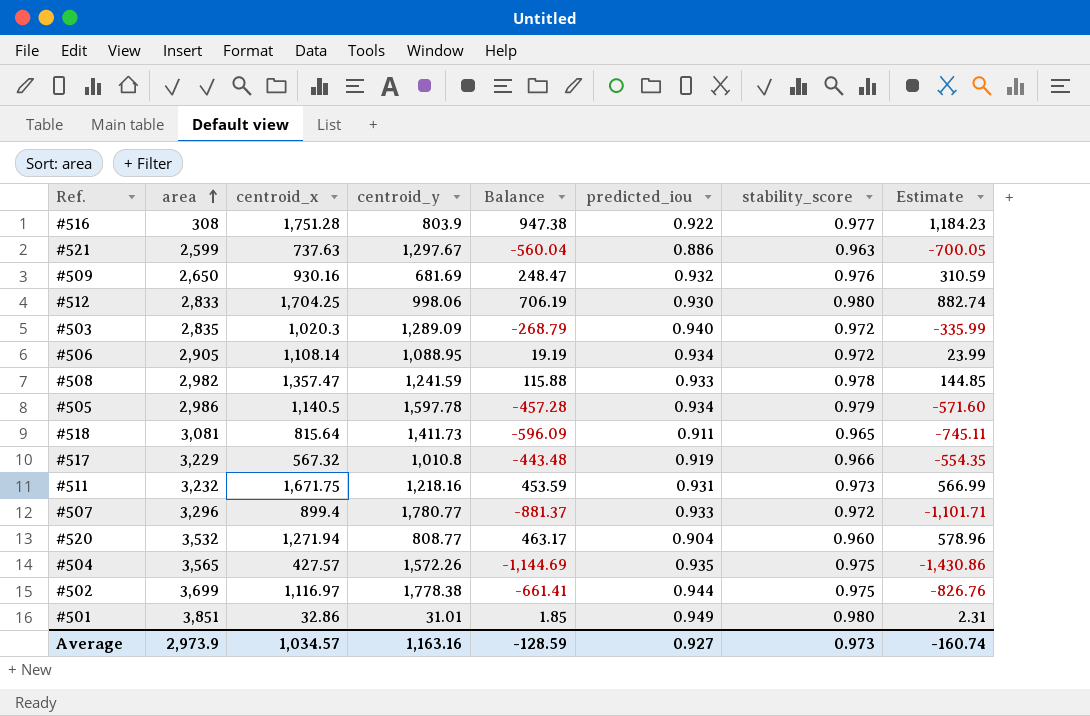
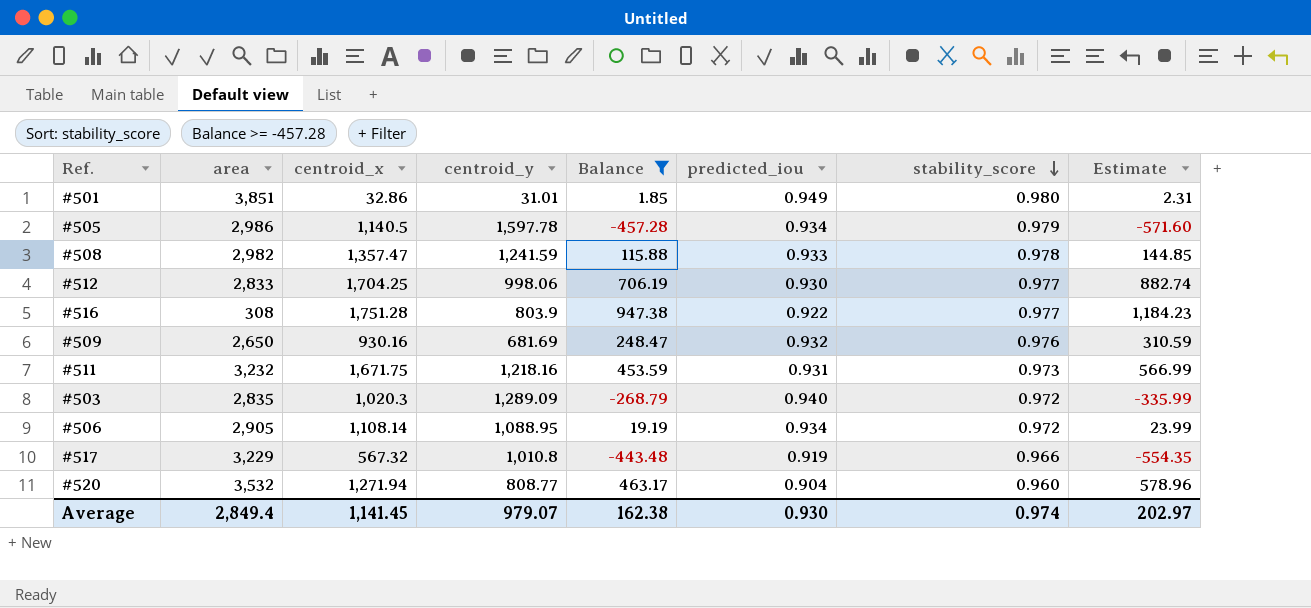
filter: none -> Balance >= -457.28
row order: area ascending -> stability_score descending
#512 | stability_score: 0.980 -> 0.977
Average | area: 2,973.9 -> 2,849.4
Average | centroid_x: 1,034.57 -> 1,141.45
Average | centroid_y: 1,163.16 -> 979.07
Average | Balance: -128.59 -> 162.38
Average | predicted_iou: 0.927 -> 0.930
Average | stability_score: 0.973 -> 0.974
Average | Estimate: -160.74 -> 202.97

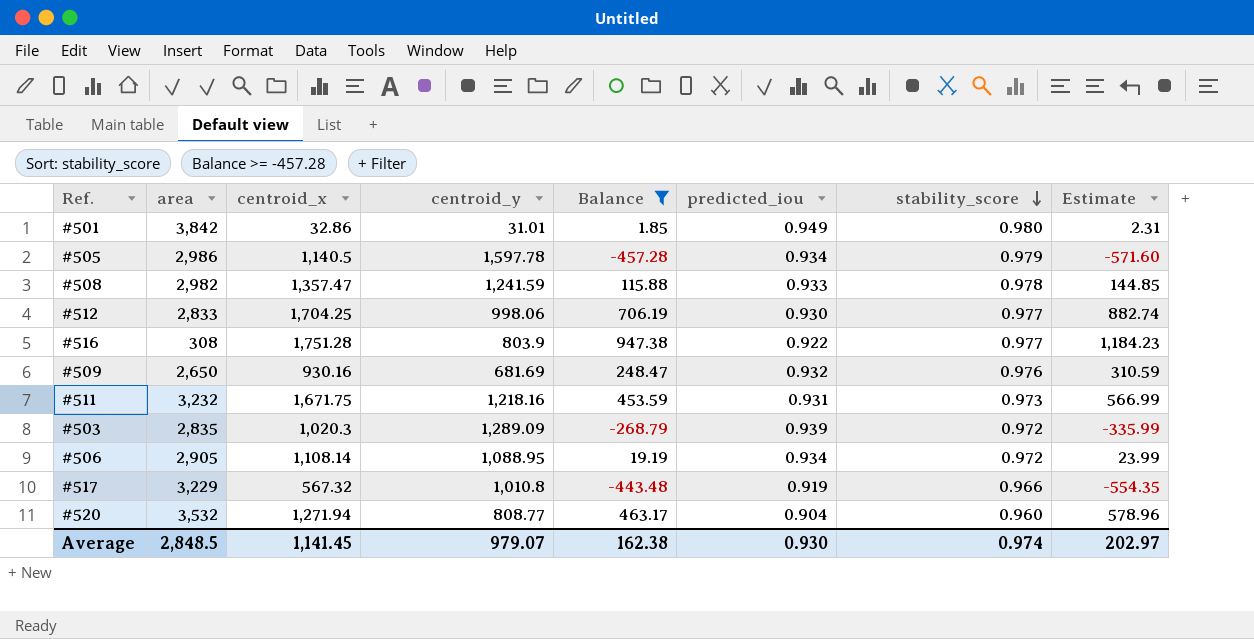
#501 | area: 3,851 -> 3,842
#503 | predicted_iou: 0.940 -> 0.939
Average | area: 2,849.4 -> 2,848.5

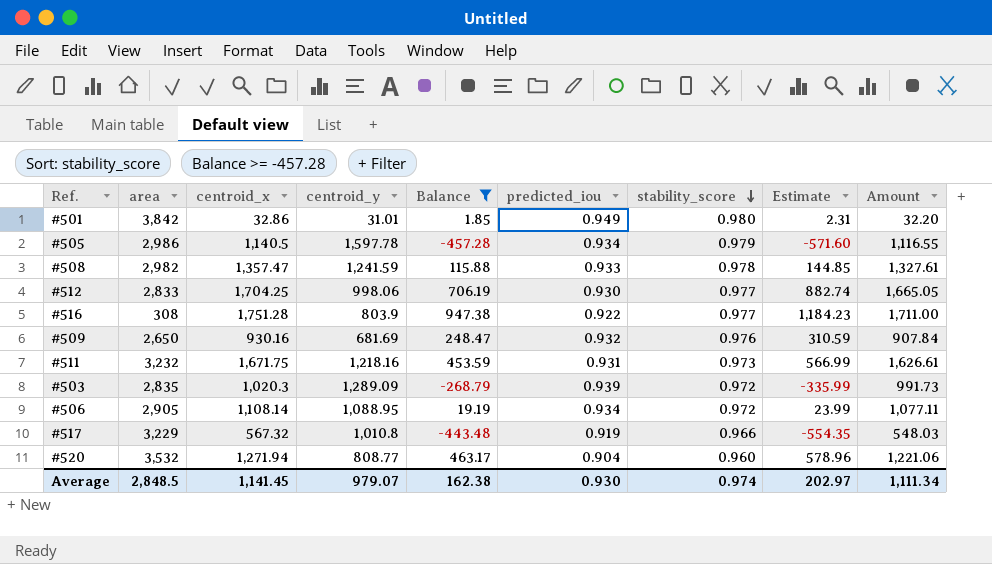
column Amount | formula: none -> [centroid_x] * [stability_score]

